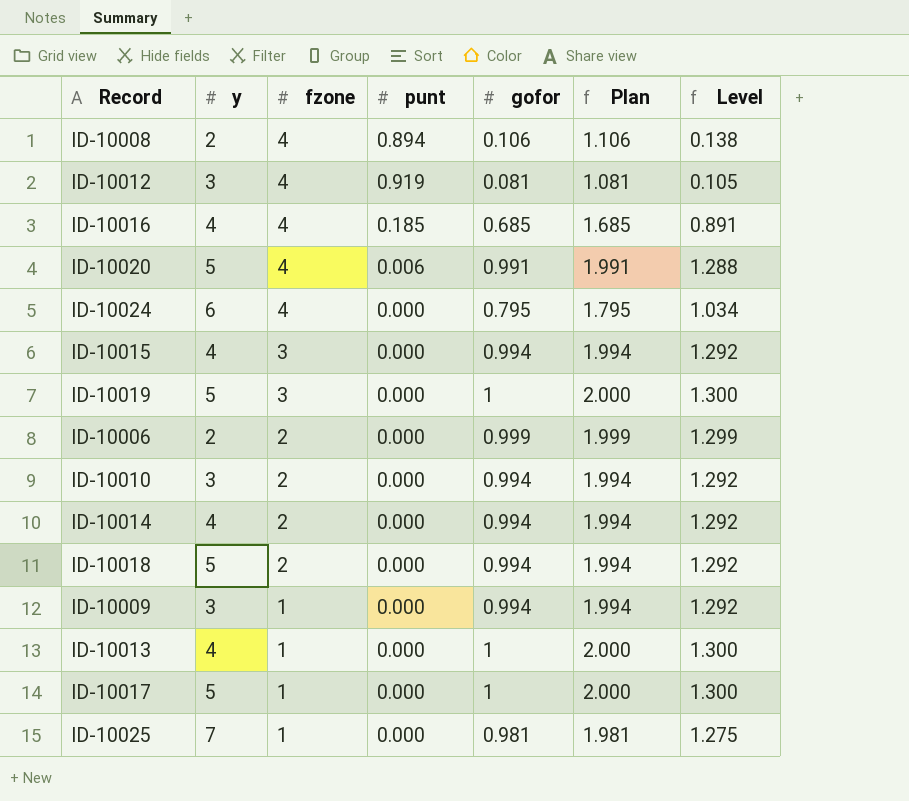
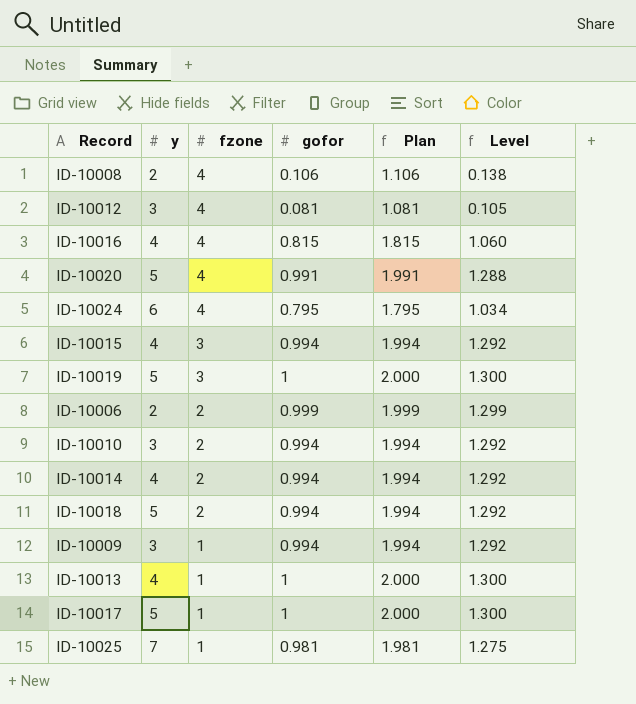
column punt | position: 4 -> none
ID-10016 | gofor: 0.685 -> 0.815
ID-10016 | Plan: 1.685 -> 1.815
ID-10016 | Level: 0.891 -> 1.060

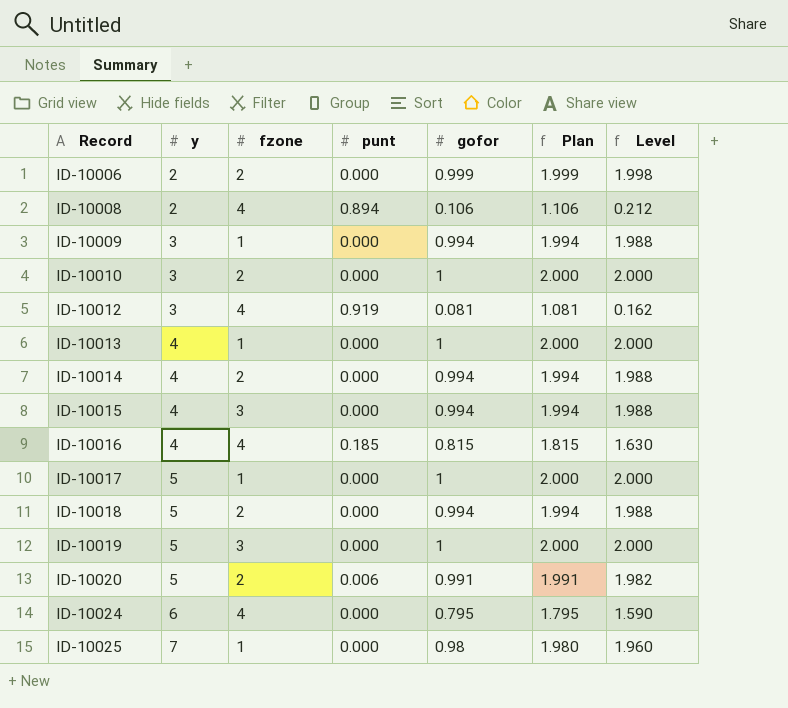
row order: fzone descending -> Record ascending
column punt | position: none -> 4
column Level | formula: [gofor] * 1.3 -> [gofor] * 2
ID-10010 | gofor: 0.994 -> 1
ID-10010 | Plan: 1.994 -> 2.000
ID-10020 | fzone: 4 -> 2
ID-10025 | gofor: 0.981 -> 0.98
ID-10025 | Plan: 1.981 -> 1.980

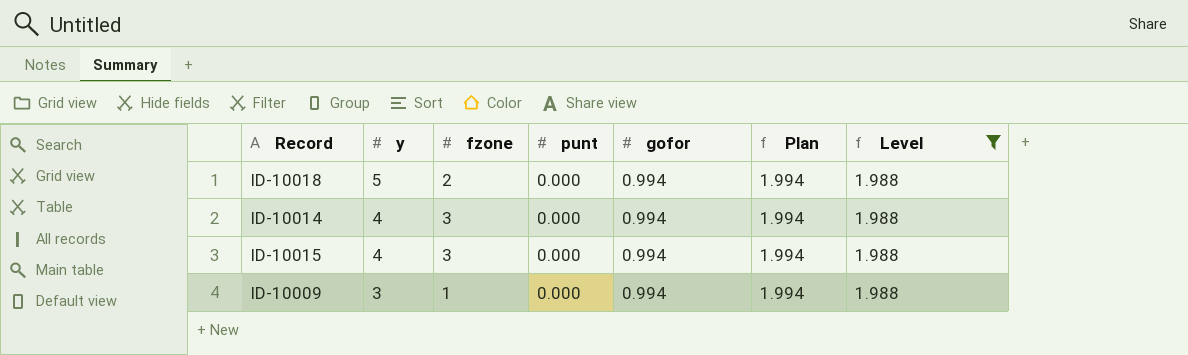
filter: none -> Level = 1.988
row order: Record ascending -> y descending
ID-10014 | fzone: 2 -> 3

